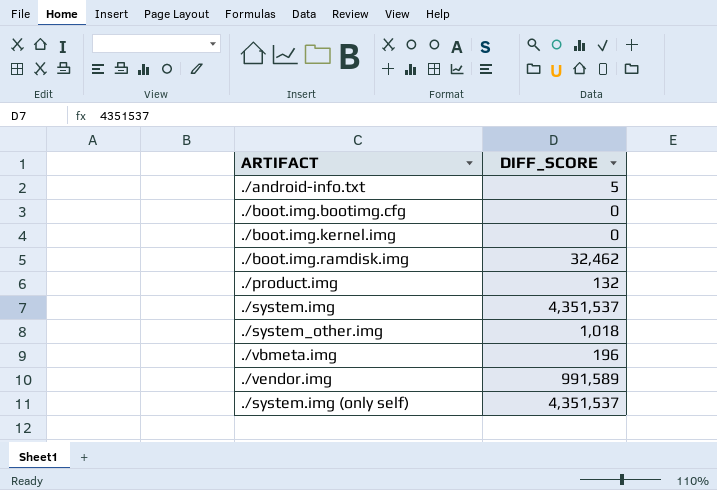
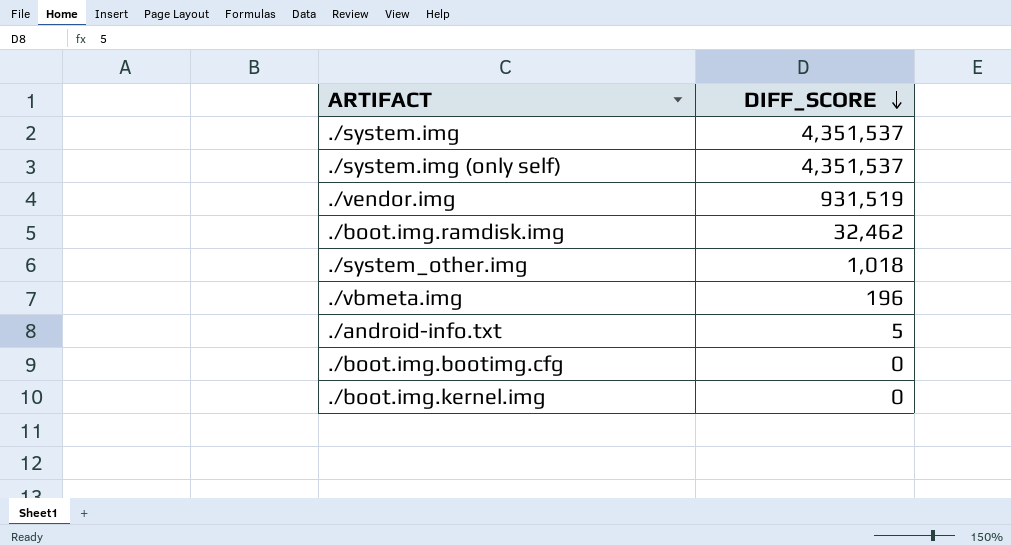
row order: none -> DIFF_SCORE descending
row ./product.img: 132 -> none
./vendor.img | DIFF_SCORE: 991,589 -> 931,519

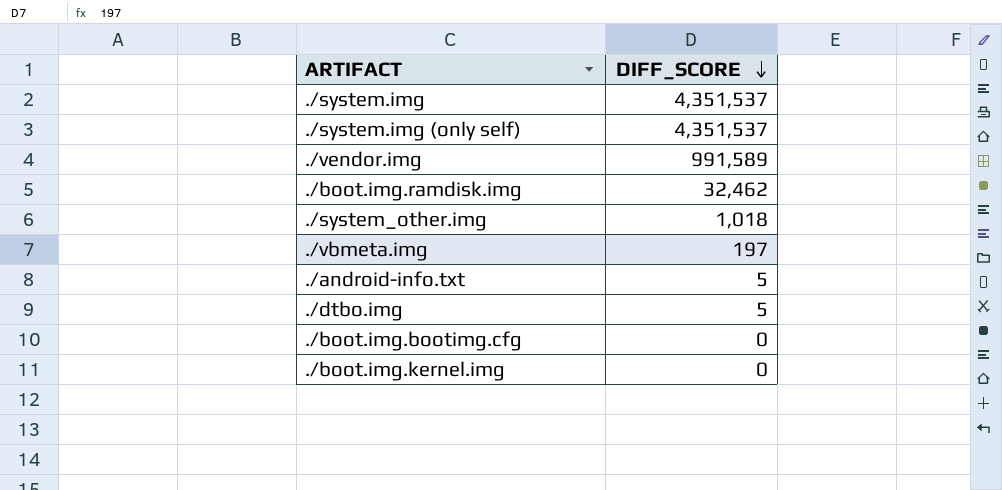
./vendor.img | DIFF_SCORE: 931,519 -> 991,589
./vbmeta.img | DIFF_SCORE: 196 -> 197
row ./dtbo.img: none -> 5

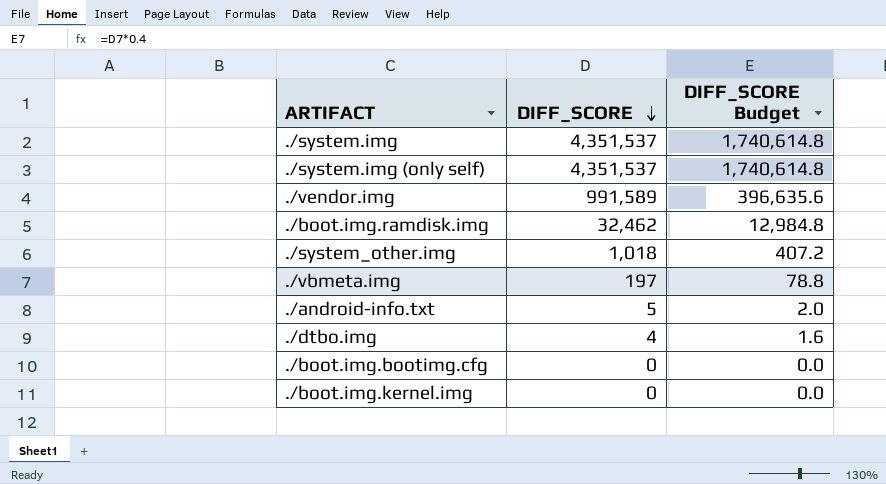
column DIFF_SCORE Budget | formula: none -> [DIFF_SCORE] * 0.4
./dtbo.img | DIFF_SCORE: 5 -> 4

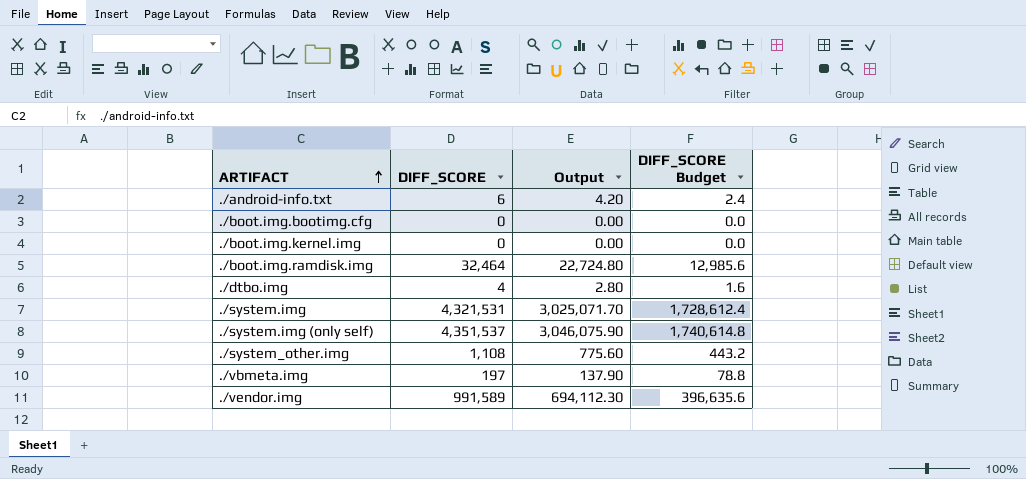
row order: DIFF_SCORE descending -> ARTIFACT ascending
column Output | formula: none -> [DIFF_SCORE] * 0.7
./android-info.txt | DIFF_SCORE: 5 -> 6
./android-info.txt | DIFF_SCORE Budget: 2.0 -> 2.4
./boot.img.ramdisk.img | DIFF_SCORE: 32,462 -> 32,464
./boot.img.ramdisk.img | DIFF_SCORE Budget: 12,984.8 -> 12,985.6
./system.img | DIFF_SCORE: 4,351,537 -> 4,321,531
./system.img | DIFF_SCORE Budget: 1,740,614.8 -> 1,728,612.4
./system_other.img | DIFF_SCORE: 1,018 -> 1,108
./system_other.img | DIFF_SCORE Budget: 407.2 -> 443.2

